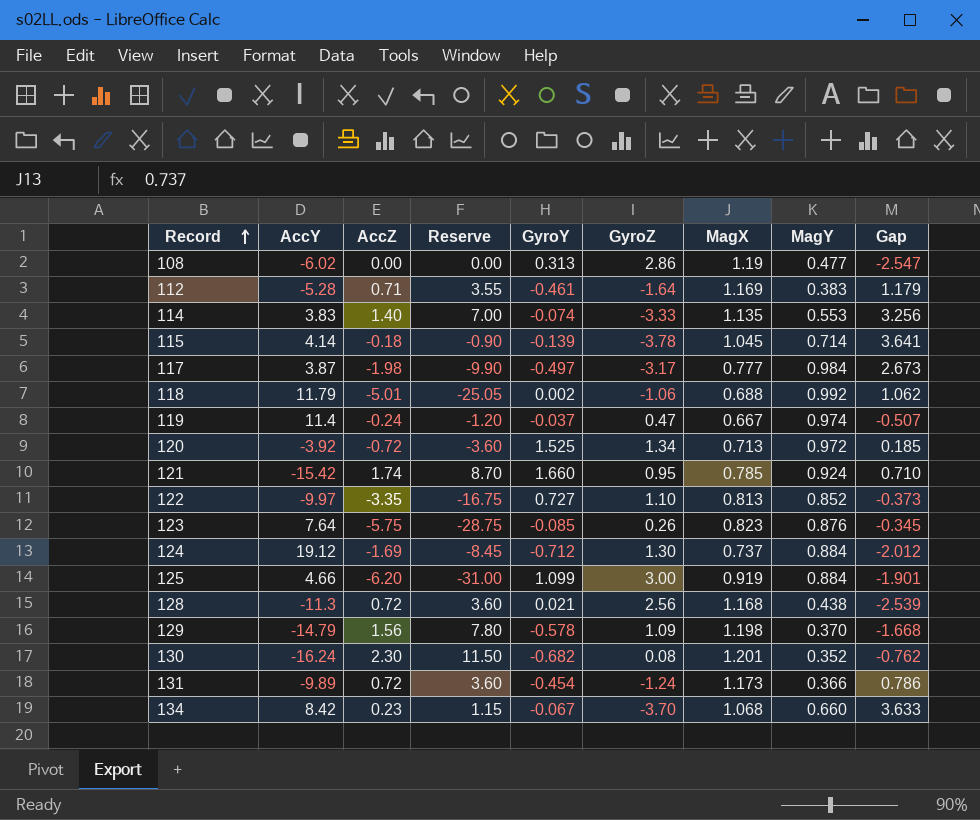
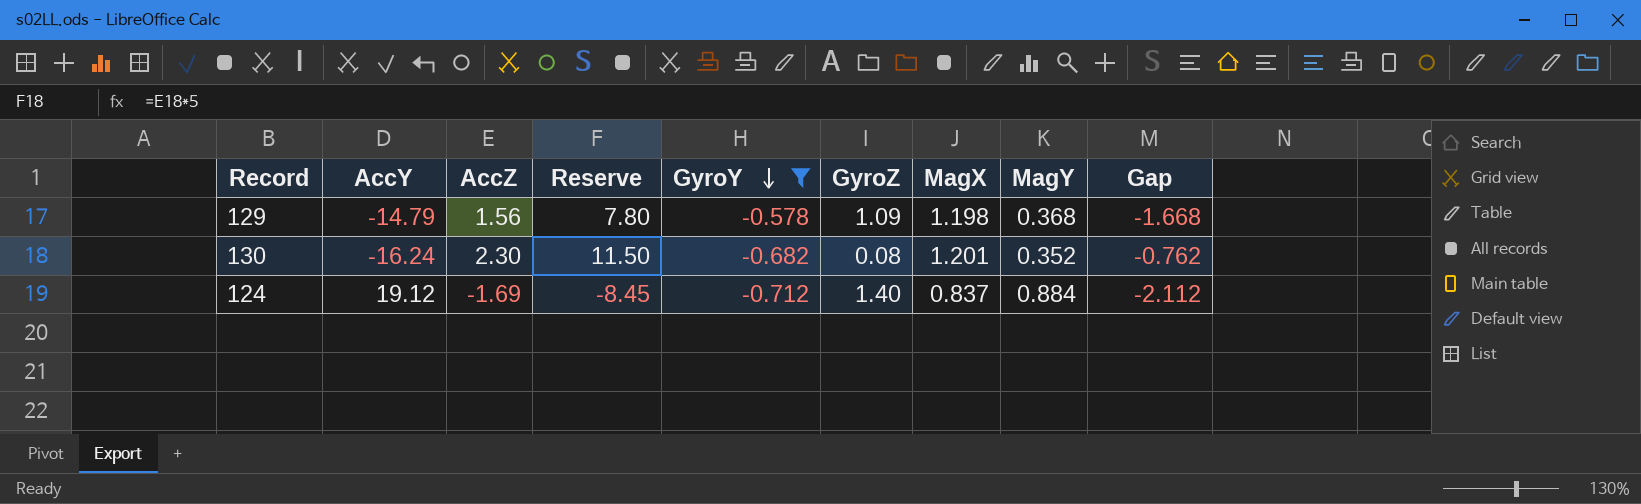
filter: none -> GyroY <= -0.578
row order: Record ascending -> GyroY descending
129 | MagY: 0.370 -> 0.368
124 | GyroZ: 1.30 -> 1.40
124 | MagX: 0.737 -> 0.837
124 | Gap: -2.012 -> -2.112

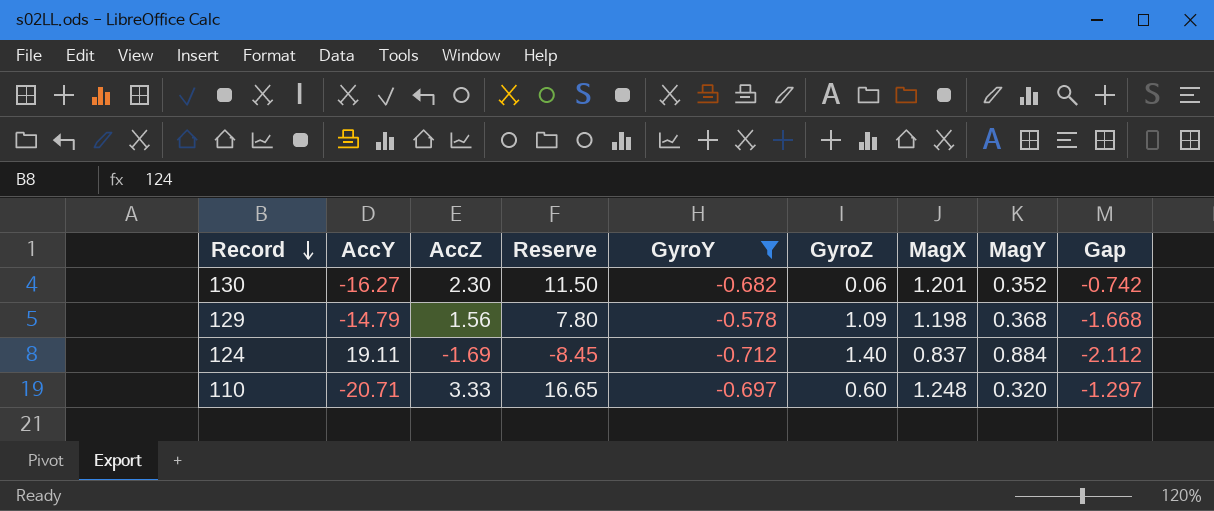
row order: GyroY descending -> Record descending
130 | AccY: -16.24 -> -16.27
130 | GyroZ: 0.08 -> 0.06
130 | Gap: -0.762 -> -0.742
124 | AccY: 19.12 -> 19.11
row 110: none -> -20.71 | 3.33 | 16.65 | -0.697 | 0.60 | 1.248 | 0.320 | -1.297

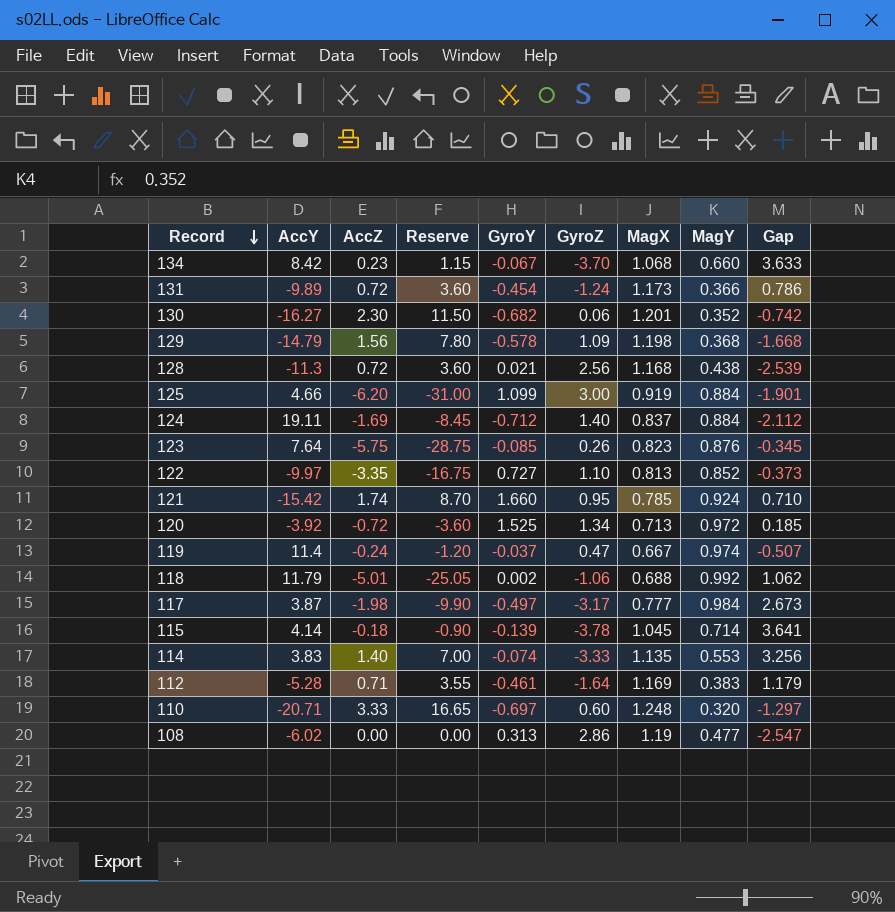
filter: GyroY <= -0.578 -> none

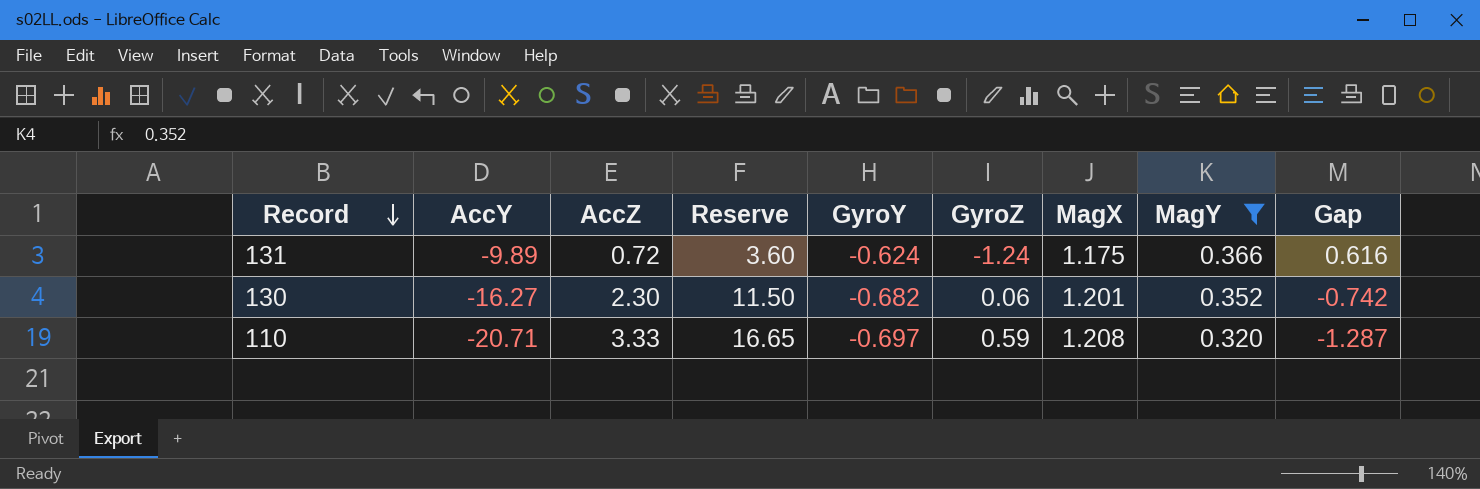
filter: none -> MagY <= 0.366
131 | GyroY: -0.454 -> -0.624
131 | MagX: 1.173 -> 1.175
131 | Gap: 0.786 -> 0.616
110 | GyroZ: 0.60 -> 0.59
110 | MagX: 1.248 -> 1.208
110 | Gap: -1.297 -> -1.287

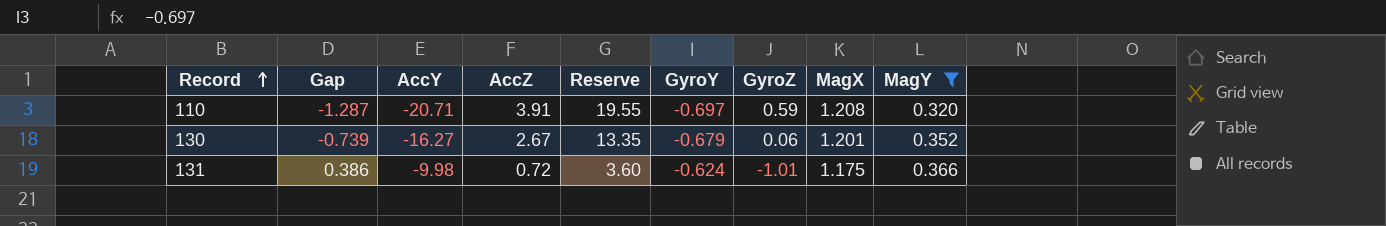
row order: Record descending -> Record ascending
column Gap | position: 9 -> 2
110 | AccZ: 3.33 -> 3.91
110 | Reserve: 16.65 -> 19.55
130 | Gap: -0.742 -> -0.739
130 | AccZ: 2.30 -> 2.67
130 | Reserve: 11.50 -> 13.35
130 | GyroY: -0.682 -> -0.679
131 | Gap: 0.616 -> 0.386
131 | AccY: -9.89 -> -9.98
131 | GyroZ: -1.24 -> -1.01

